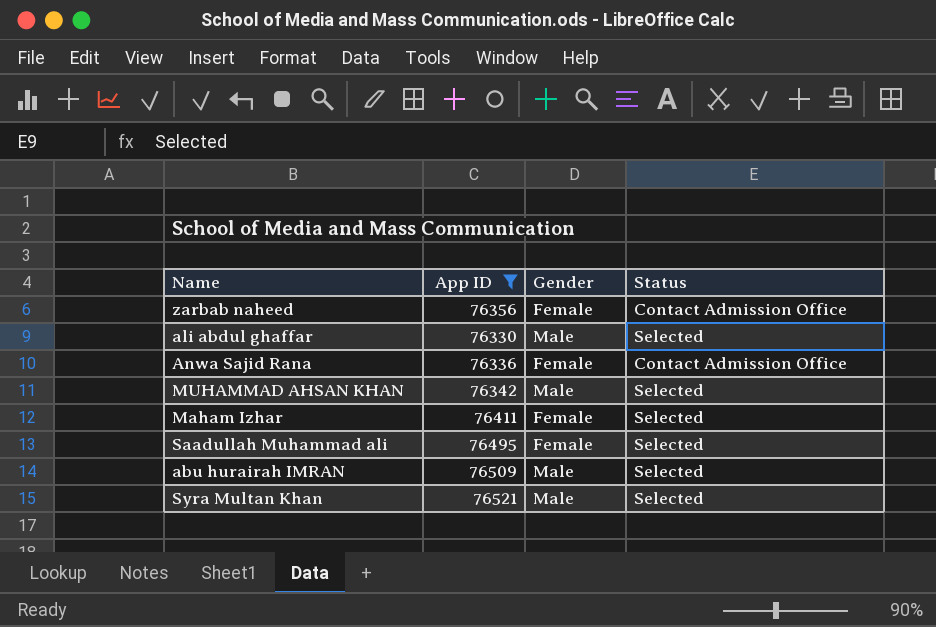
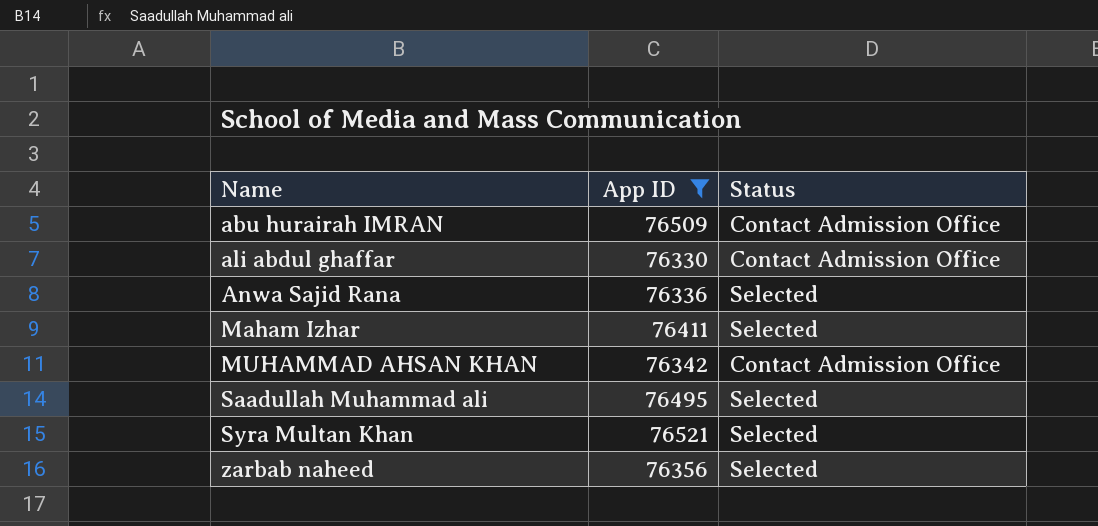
row order: none -> Name ascending
column Gender | position: 3 -> none
abu hurairah IMRAN | Status: Selected -> Contact Admission Office
ali abdul ghaffar | Status: Selected -> Contact Admission Office
Anwa Sajid Rana | Status: Contact Admission Office -> Selected
MUHAMMAD AHSAN KHAN | Status: Selected -> Contact Admission Office
zarbab naheed | Status: Contact Admission Office -> Selected

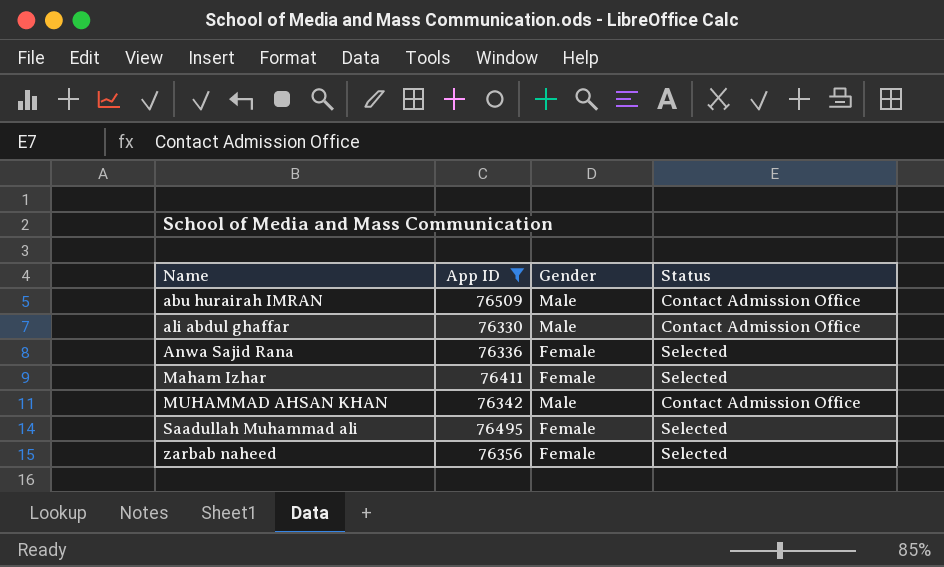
column Gender | position: none -> 3
row Syra Multan Khan: 76521 | Selected -> none

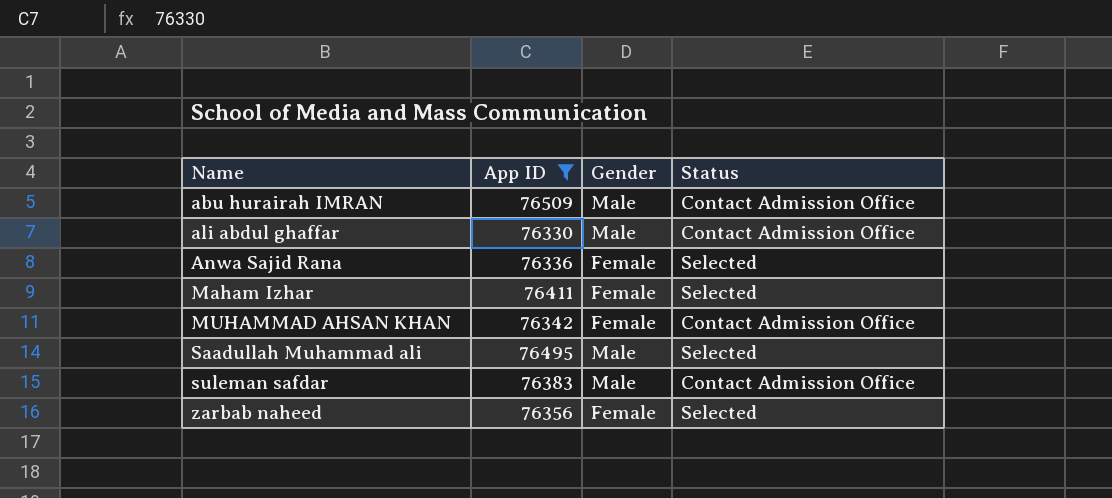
MUHAMMAD AHSAN KHAN | Gender: Male -> Female
Saadullah Muhammad ali | Gender: Female -> Male
row suleman safdar: none -> 76383 | Male | Contact Admission Office

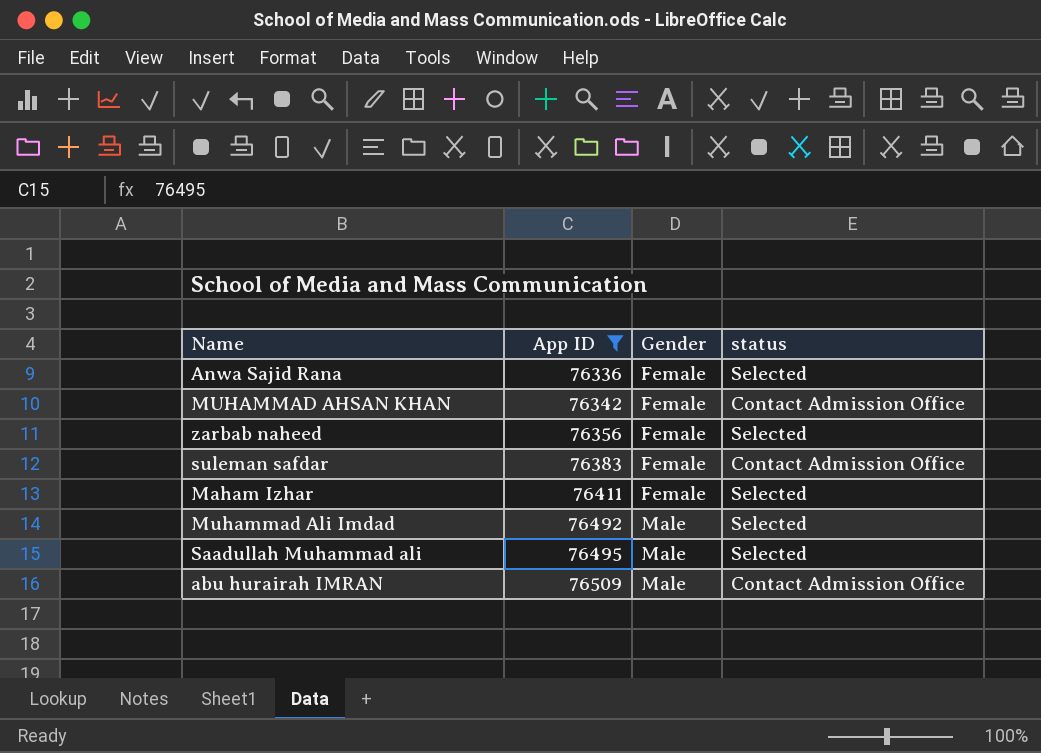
row order: Name ascending -> App ID ascending
column name: Status -> status
row ali abdul ghaffar: 76330 | Male | Contact Admission Office -> none
suleman safdar | Gender: Male -> Female
row Muhammad Ali Imdad: none -> 76492 | Male | Selected

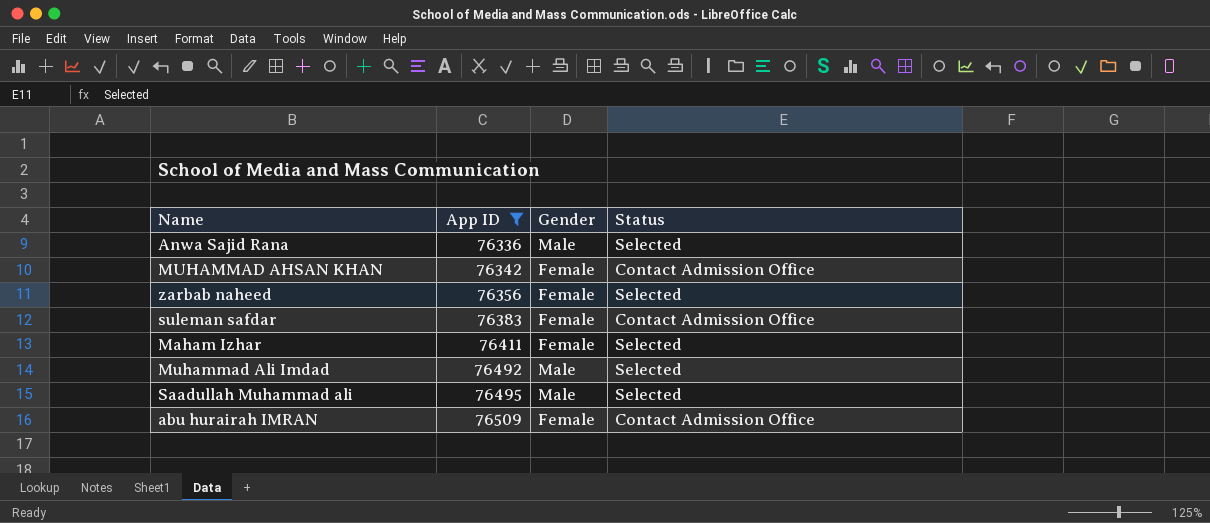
column name: status -> Status
Anwa Sajid Rana | Gender: Female -> Male
abu hurairah IMRAN | Gender: Male -> Female

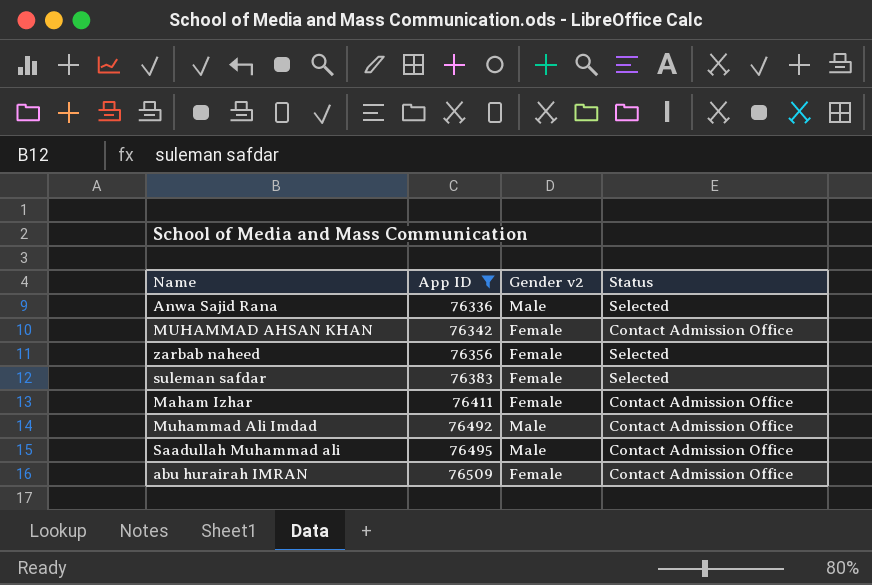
column name: Gender -> Gender v2
suleman safdar | Status: Contact Admission Office -> Selected
Maham Izhar | Status: Selected -> Contact Admission Office
Muhammad Ali Imdad | Status: Selected -> Contact Admission Office
Saadullah Muhammad ali | Status: Selected -> Contact Admission Office

